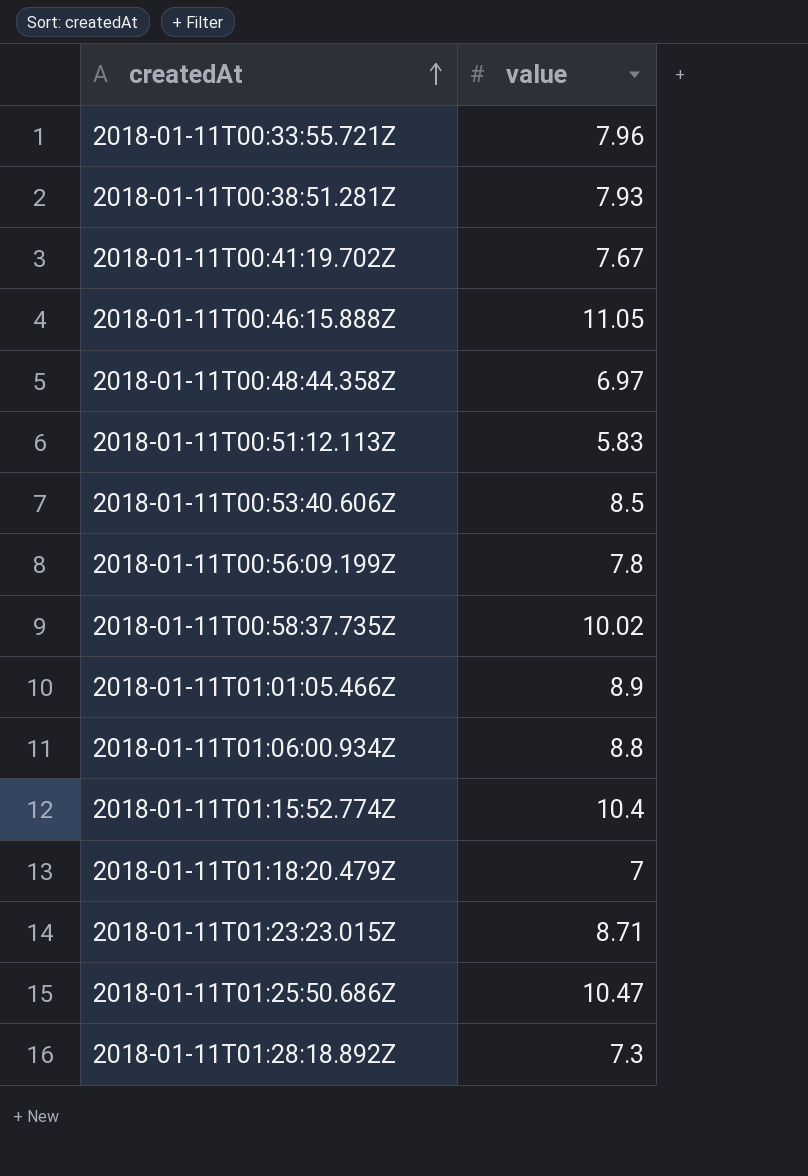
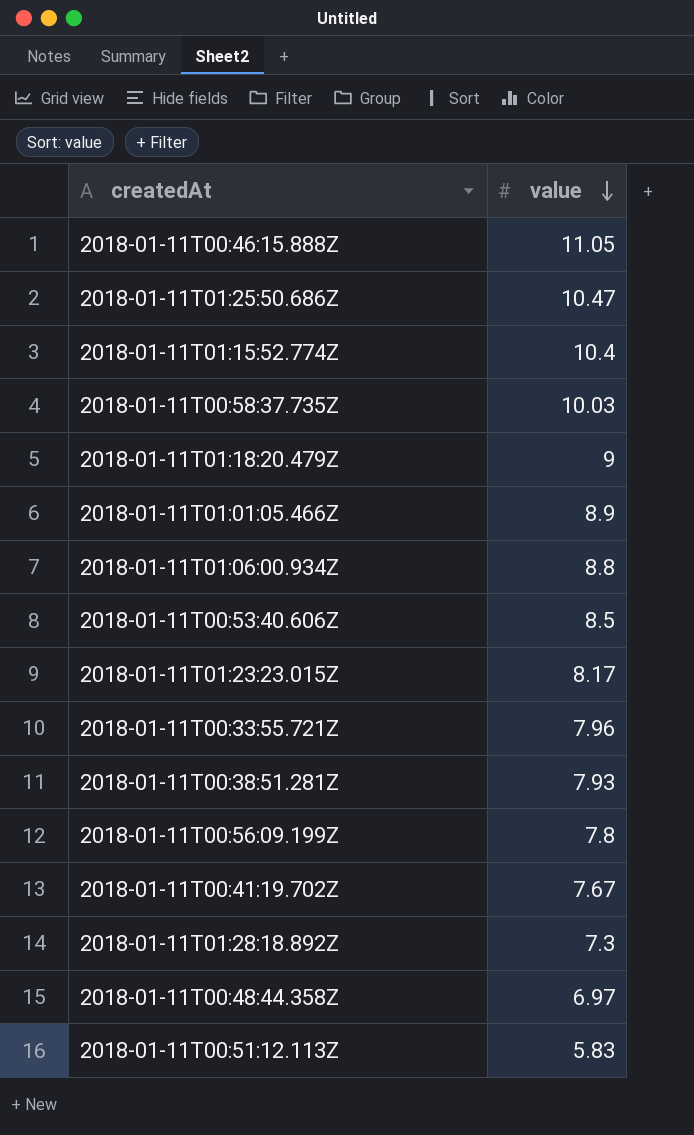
row order: createdAt ascending -> value descending
2018-01-11T00:58:37.735Z | value: 10.02 -> 10.03
2018-01-11T01:18:20.479Z | value: 7 -> 9
2018-01-11T01:23:23.015Z | value: 8.71 -> 8.17

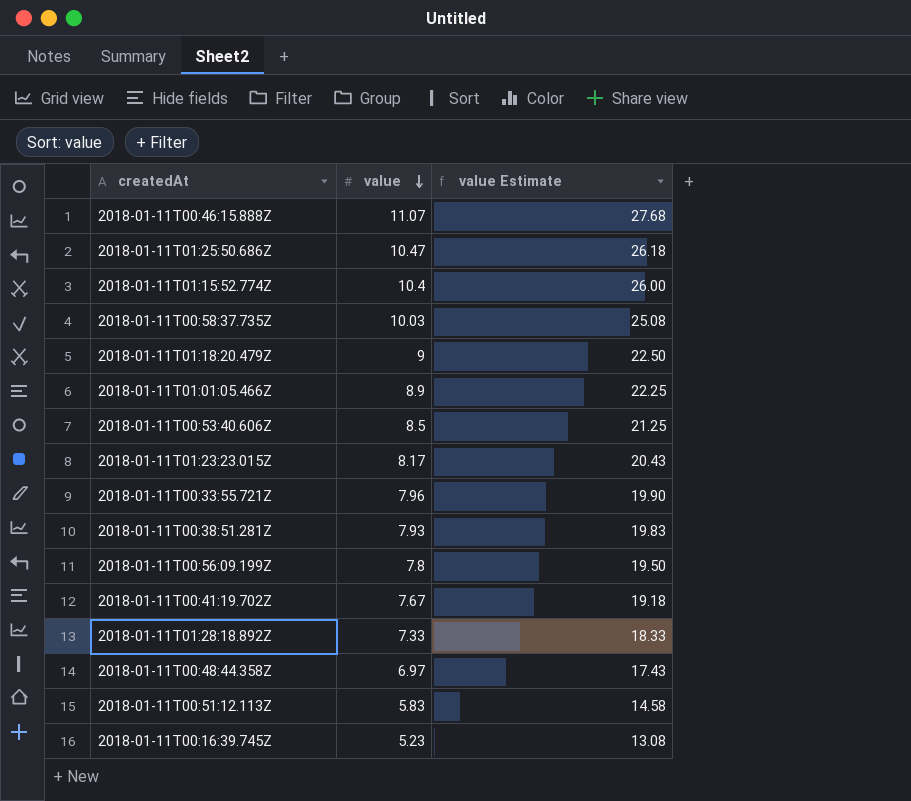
column value Estimate | formula: none -> [value] * 2.5
row 2018-01-11T01:06:00.934Z: 8.8 -> none
2018-01-11T00:46:15.888Z | value: 11.05 -> 11.07
2018-01-11T01:28:18.892Z | value: 7.3 -> 7.33
row 2018-01-11T00:16:39.745Z: none -> 5.23 | 13.08

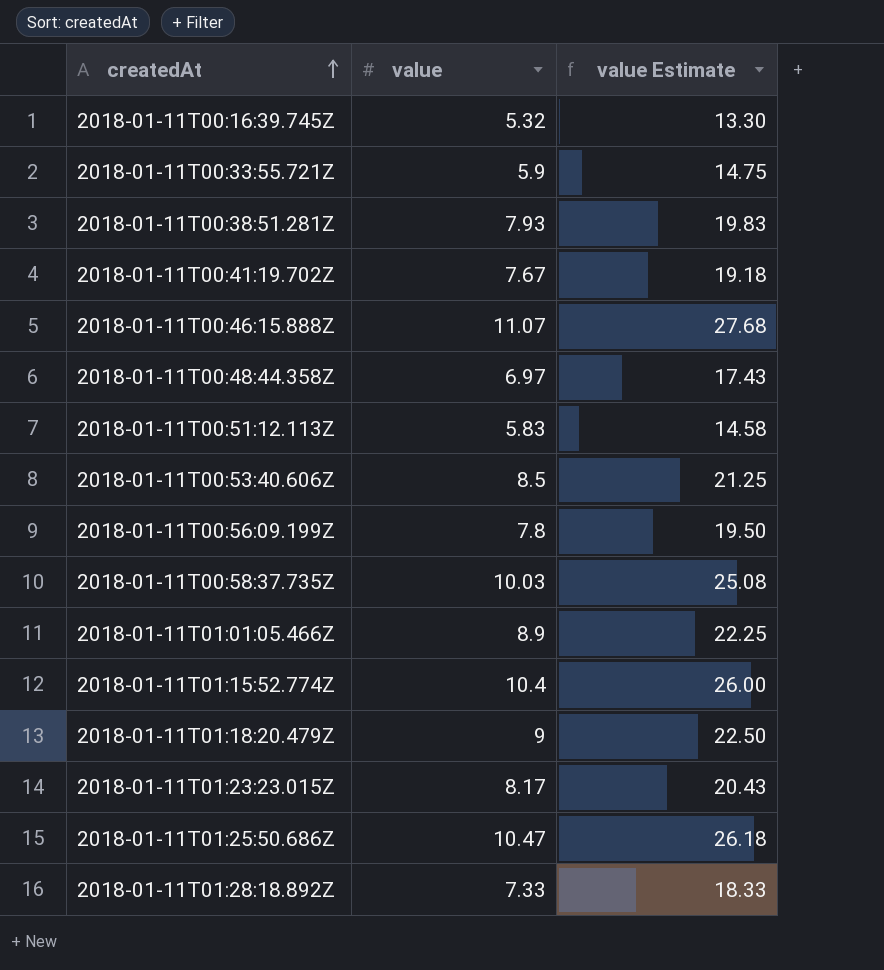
row order: value descending -> createdAt ascending
2018-01-11T00:16:39.745Z | value: 5.23 -> 5.32
2018-01-11T00:16:39.745Z | value Estimate: 13.08 -> 13.30
2018-01-11T00:33:55.721Z | value: 7.96 -> 5.9
2018-01-11T00:33:55.721Z | value Estimate: 19.90 -> 14.75

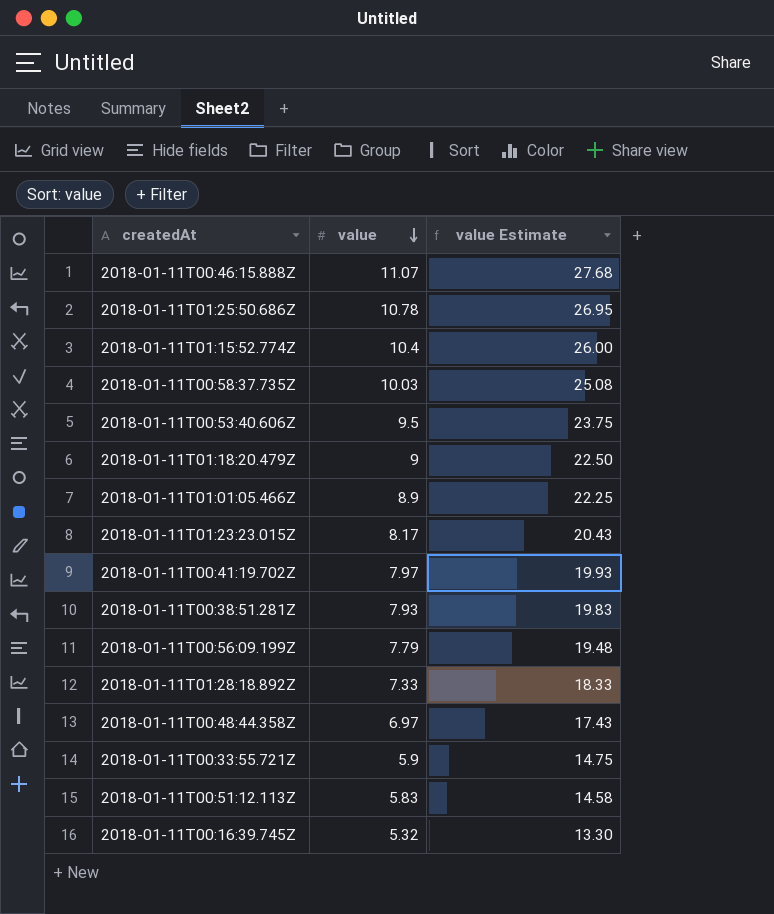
row order: createdAt ascending -> value descending
2018-01-11T01:25:50.686Z | value: 10.47 -> 10.78
2018-01-11T01:25:50.686Z | value Estimate: 26.18 -> 26.95
2018-01-11T00:53:40.606Z | value: 8.5 -> 9.5
2018-01-11T00:53:40.606Z | value Estimate: 21.25 -> 23.75
2018-01-11T00:41:19.702Z | value: 7.67 -> 7.97
2018-01-11T00:41:19.702Z | value Estimate: 19.18 -> 19.93
2018-01-11T00:56:09.199Z | value: 7.8 -> 7.79
2018-01-11T00:56:09.199Z | value Estimate: 19.50 -> 19.48

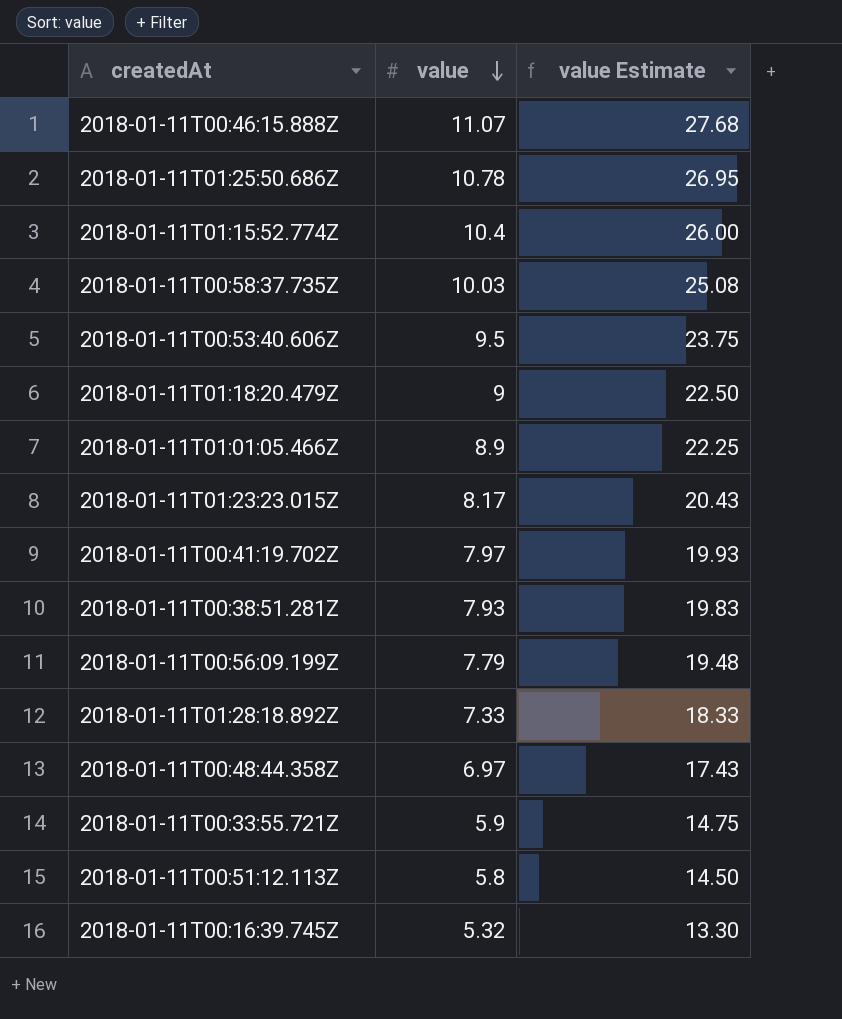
2018-01-11T00:51:12.113Z | value: 5.83 -> 5.8
2018-01-11T00:51:12.113Z | value Estimate: 14.58 -> 14.50

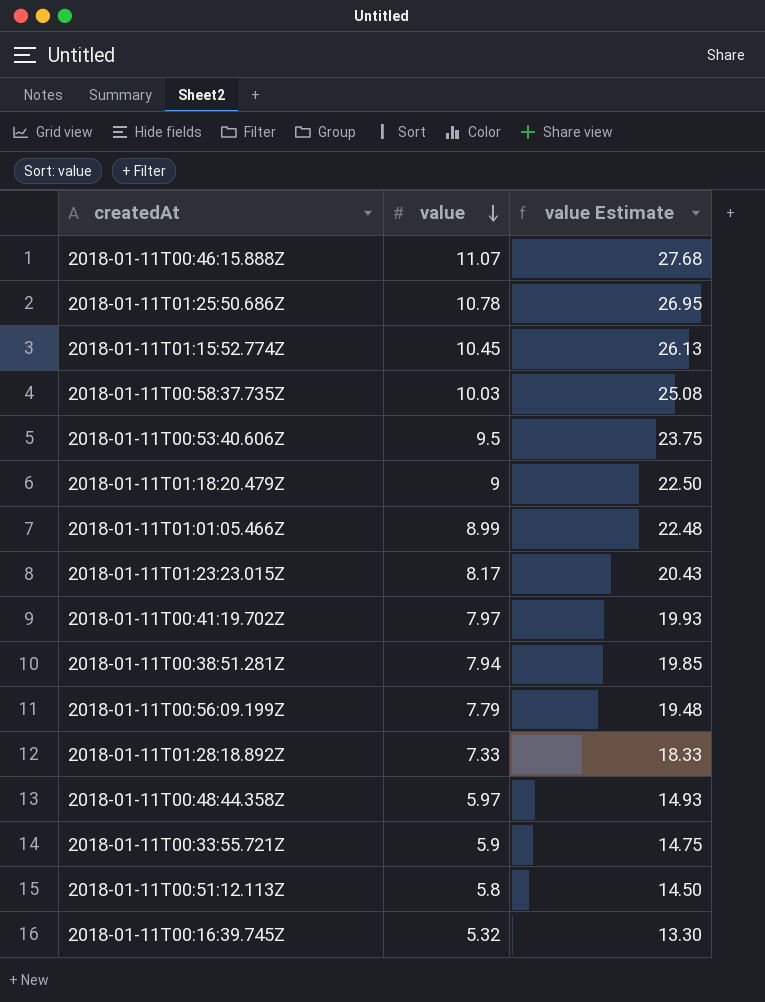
2018-01-11T01:15:52.774Z | value: 10.4 -> 10.45
2018-01-11T01:15:52.774Z | value Estimate: 26.00 -> 26.13
2018-01-11T01:01:05.466Z | value: 8.9 -> 8.99
2018-01-11T01:01:05.466Z | value Estimate: 22.25 -> 22.48
2018-01-11T00:38:51.281Z | value: 7.93 -> 7.94
2018-01-11T00:38:51.281Z | value Estimate: 19.83 -> 19.85
2018-01-11T00:48:44.358Z | value: 6.97 -> 5.97
2018-01-11T00:48:44.358Z | value Estimate: 17.43 -> 14.93

